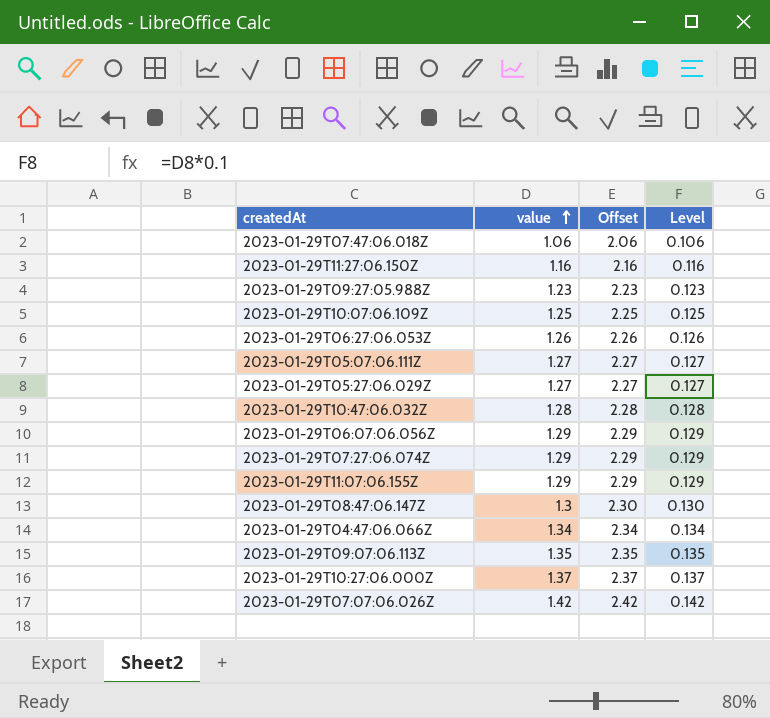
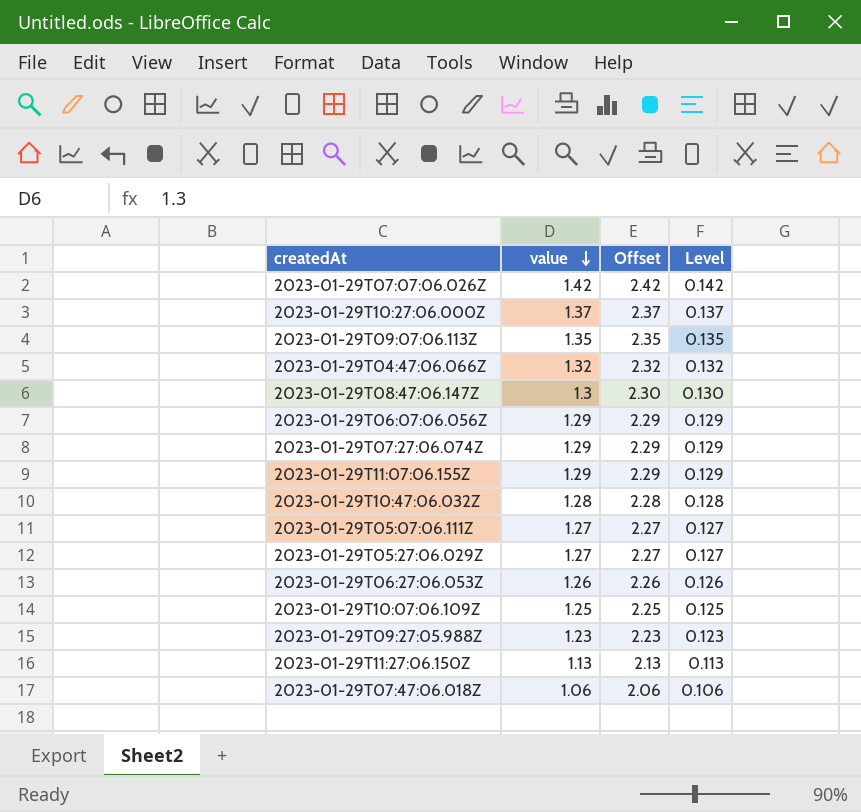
row order: value ascending -> value descending
2023-01-29T04:47:06.066Z | value: 1.34 -> 1.32
2023-01-29T04:47:06.066Z | Offset: 2.34 -> 2.32
2023-01-29T04:47:06.066Z | Level: 0.134 -> 0.132
2023-01-29T11:27:06.150Z | value: 1.16 -> 1.13
2023-01-29T11:27:06.150Z | Offset: 2.16 -> 2.13
2023-01-29T11:27:06.150Z | Level: 0.116 -> 0.113

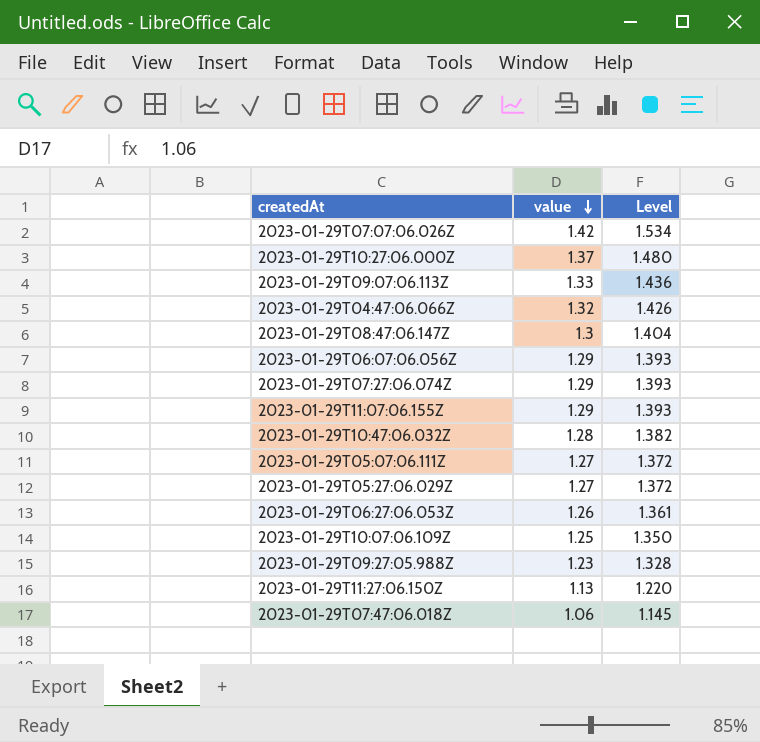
column Offset | formula: [value] + 1 -> none
column Level | formula: [value] * 0.1 -> [value] * 1.08
2023-01-29T09:07:06.113Z | value: 1.35 -> 1.33

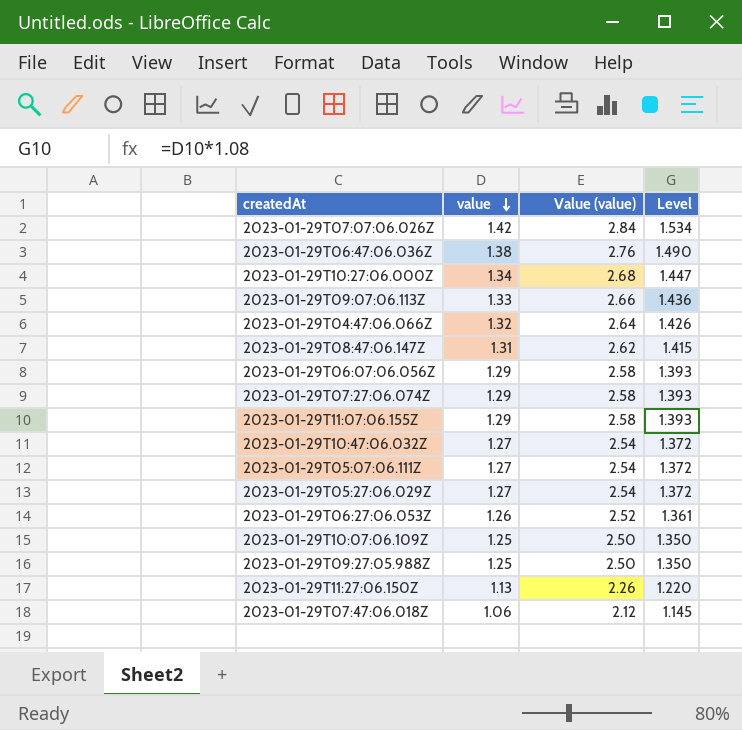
column Value (value) | formula: none -> [value] * 2
row 2023-01-29T06:47:06.036Z: none -> 1.38 | 2.76 | 1.490
2023-01-29T10:27:06.000Z | value: 1.37 -> 1.34
2023-01-29T10:27:06.000Z | Level: 1.480 -> 1.447
2023-01-29T08:47:06.147Z | value: 1.3 -> 1.31
2023-01-29T08:47:06.147Z | Level: 1.404 -> 1.415
2023-01-29T10:47:06.032Z | value: 1.28 -> 1.27
2023-01-29T10:47:06.032Z | Level: 1.382 -> 1.372
2023-01-29T09:27:05.988Z | value: 1.23 -> 1.25
2023-01-29T09:27:05.988Z | Level: 1.328 -> 1.350

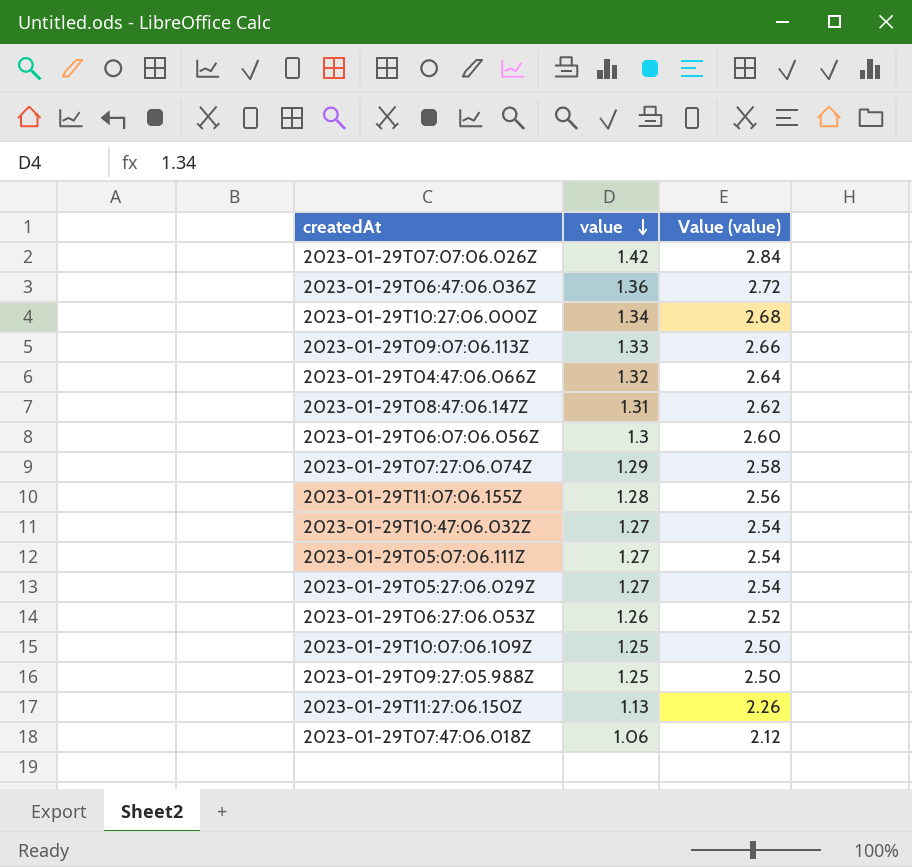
column Level | formula: [value] * 1.08 -> none
2023-01-29T06:47:06.036Z | value: 1.38 -> 1.36
2023-01-29T06:47:06.036Z | Value (value): 2.76 -> 2.72
2023-01-29T06:07:06.056Z | value: 1.29 -> 1.3
2023-01-29T06:07:06.056Z | Value (value): 2.58 -> 2.60
2023-01-29T11:07:06.155Z | value: 1.29 -> 1.28
2023-01-29T11:07:06.155Z | Value (value): 2.58 -> 2.56

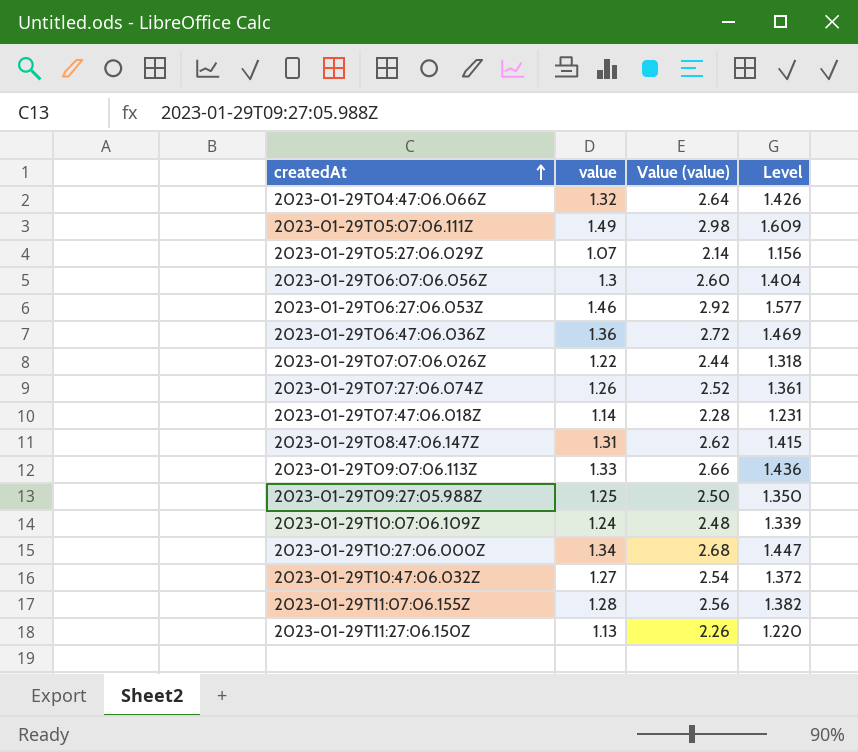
row order: value descending -> createdAt ascending
column Level | formula: none -> [value] * 1.08
2023-01-29T05:07:06.111Z | value: 1.27 -> 1.49
2023-01-29T05:07:06.111Z | Value (value): 2.54 -> 2.98
2023-01-29T05:27:06.029Z | value: 1.27 -> 1.07
2023-01-29T05:27:06.029Z | Value (value): 2.54 -> 2.14
2023-01-29T06:27:06.053Z | value: 1.26 -> 1.46
2023-01-29T06:27:06.053Z | Value (value): 2.52 -> 2.92
2023-01-29T07:07:06.026Z | value: 1.42 -> 1.22
2023-01-29T07:07:06.026Z | Value (value): 2.84 -> 2.44
2023-01-29T07:27:06.074Z | value: 1.29 -> 1.26
2023-01-29T07:27:06.074Z | Value (value): 2.58 -> 2.52
2023-01-29T07:47:06.018Z | value: 1.06 -> 1.14
2023-01-29T07:47:06.018Z | Value (value): 2.12 -> 2.28
2023-01-29T10:07:06.109Z | value: 1.25 -> 1.24
2023-01-29T10:07:06.109Z | Value (value): 2.50 -> 2.48

